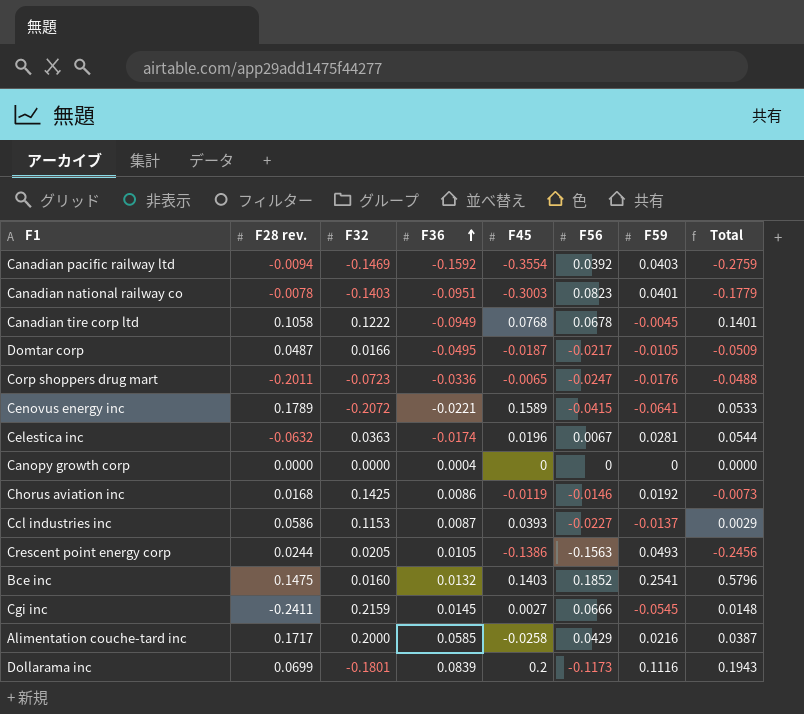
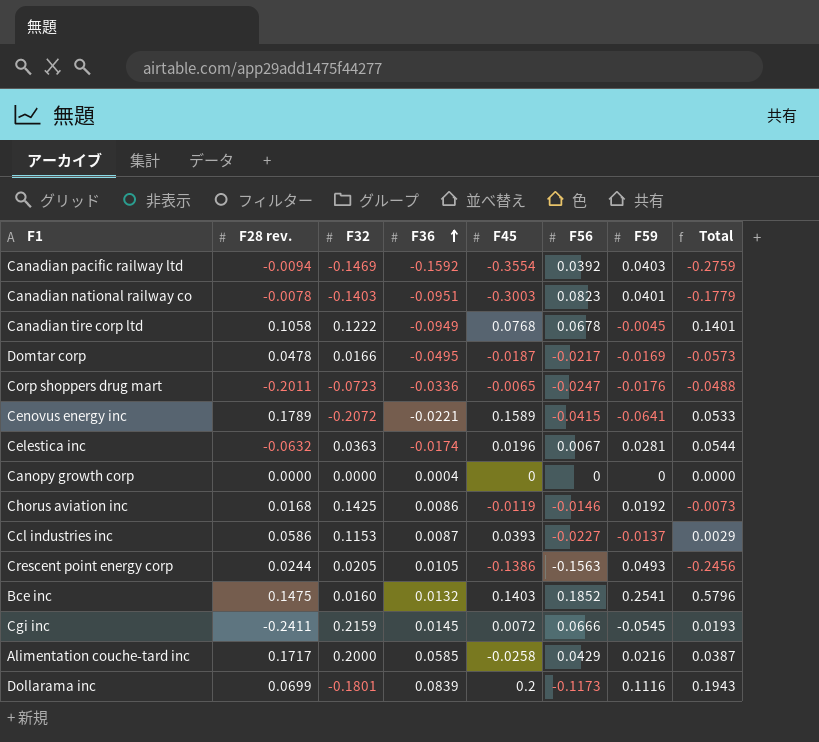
Domtar corp | F28 rev.: 0.0487 -> 0.0478
Domtar corp | F59: -0.0105 -> -0.0169
Domtar corp | Total: -0.0509 -> -0.0573
Cgi inc | F45: 0.0027 -> 0.0072
Cgi inc | Total: 0.0148 -> 0.0193

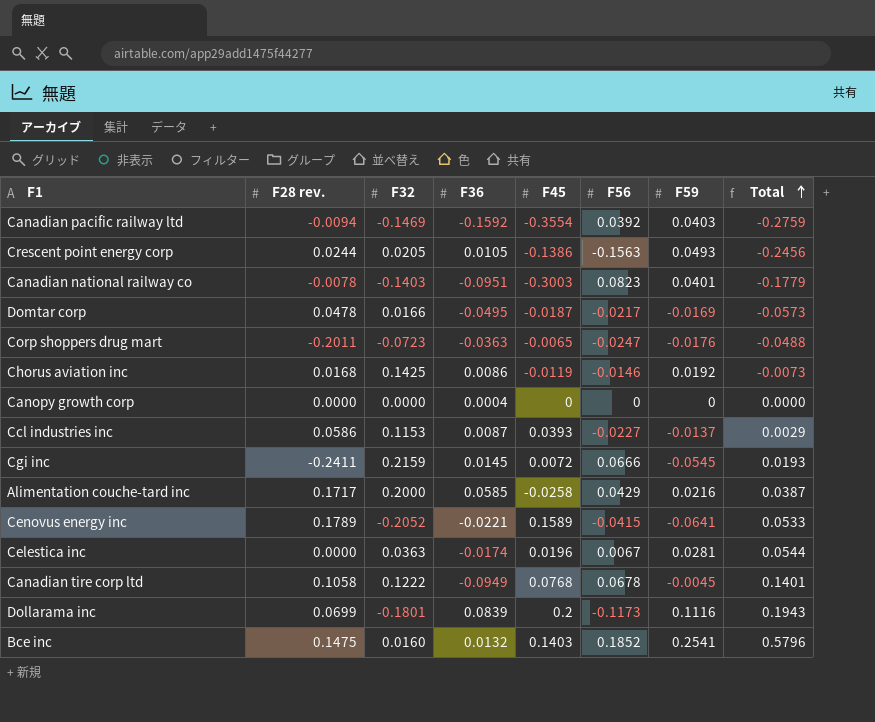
row order: F36 ascending -> Total ascending
Corp shoppers drug mart | F36: -0.0336 -> -0.0363
Cenovus energy inc | F32: -0.2072 -> -0.2052
Celestica inc | F28 rev.: -0.0632 -> 0.0000

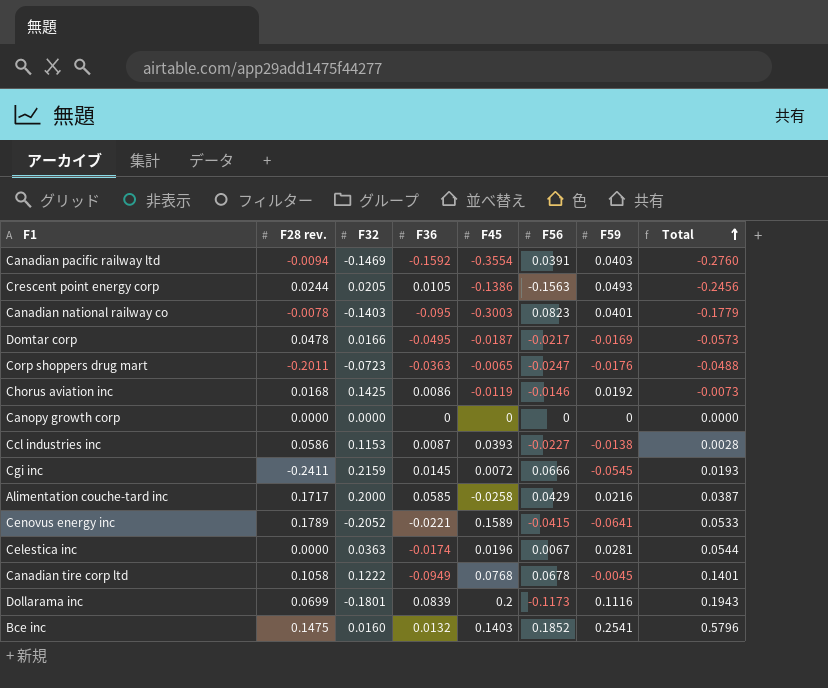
Canadian pacific railway ltd | F56: 0.0392 -> 0.0391
Canadian pacific railway ltd | Total: -0.2759 -> -0.2760
Canadian national railway co | F36: -0.0951 -> -0.095
Canopy growth corp | F36: 0.0004 -> 0
Ccl industries inc | F59: -0.0137 -> -0.0138
Ccl industries inc | Total: 0.0029 -> 0.0028

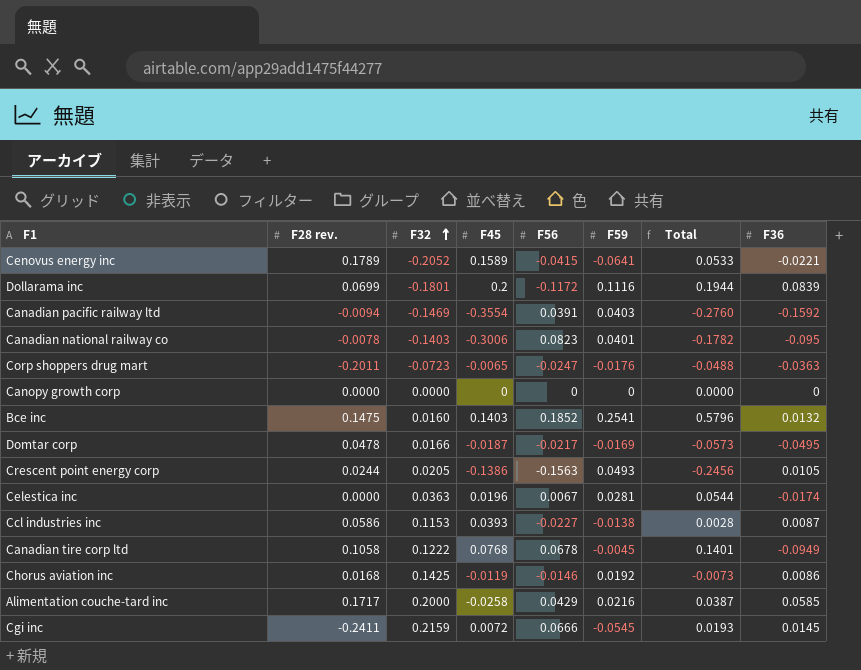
row order: Total ascending -> F32 ascending
column F36 | position: 4 -> 8
Dollarama inc | F56: -0.1173 -> -0.1172
Dollarama inc | Total: 0.1943 -> 0.1944
Canadian national railway co | F45: -0.3003 -> -0.3006
Canadian national railway co | Total: -0.1779 -> -0.1782

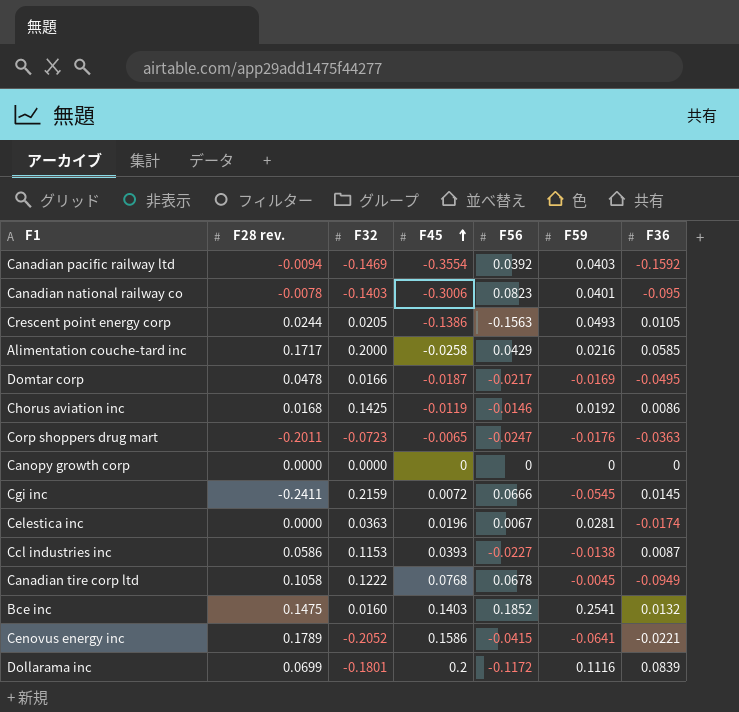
row order: F32 ascending -> F45 ascending
column Total | formula: [F45] + [F56] + [F59] -> none
Canadian pacific railway ltd | F56: 0.0391 -> 0.0392
Cenovus energy inc | F45: 0.1589 -> 0.1586

